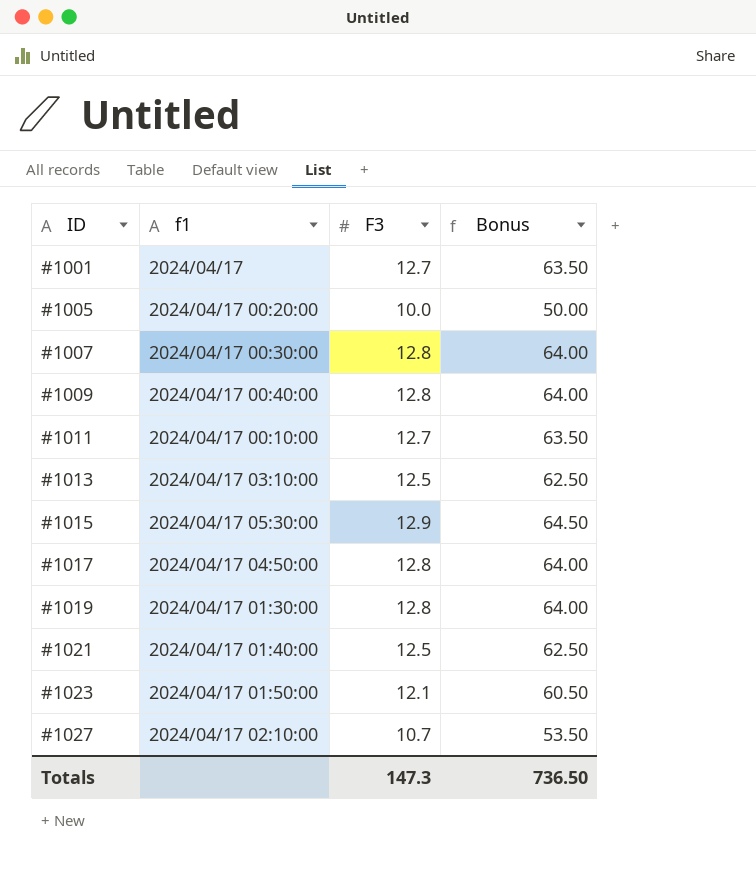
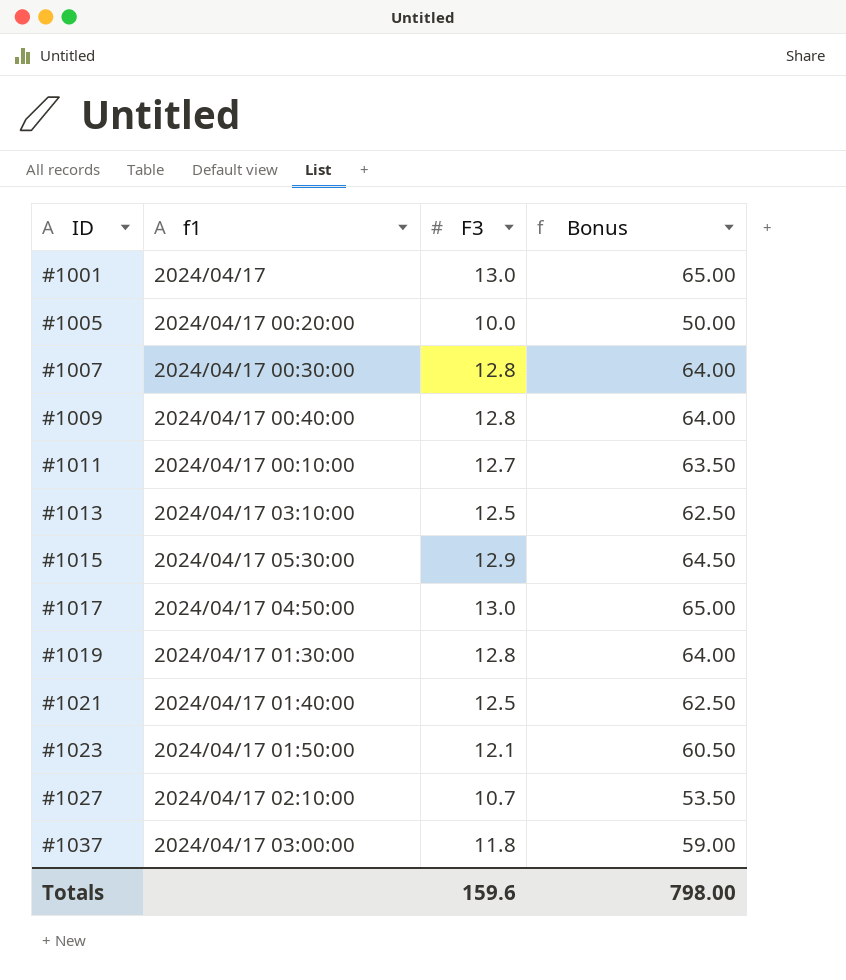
#1001 | F3: 12.7 -> 13.0
#1001 | Bonus: 63.50 -> 65.00
#1017 | F3: 12.8 -> 13.0
#1017 | Bonus: 64.00 -> 65.00
row #1037: none -> 2024/04/17 03:00:00 | 11.8 | 59.00
Totals | F3: 147.3 -> 159.6
Totals | Bonus: 736.50 -> 798.00

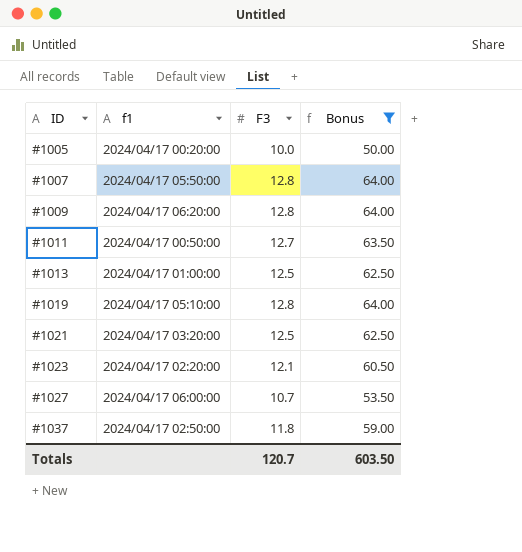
filter: none -> Bonus <= 64.00
#1007 | f1: 2024/04/17 00:30:00 -> 2024/04/17 05:50:00
#1009 | f1: 2024/04/17 00:40:00 -> 2024/04/17 06:20:00
#1011 | f1: 2024/04/17 00:10:00 -> 2024/04/17 00:50:00
#1013 | f1: 2024/04/17 03:10:00 -> 2024/04/17 01:00:00
#1019 | f1: 2024/04/17 01:30:00 -> 2024/04/17 05:10:00
#1021 | f1: 2024/04/17 01:40:00 -> 2024/04/17 03:20:00
#1023 | f1: 2024/04/17 01:50:00 -> 2024/04/17 02:20:00
#1027 | f1: 2024/04/17 02:10:00 -> 2024/04/17 06:00:00
#1037 | f1: 2024/04/17 03:00:00 -> 2024/04/17 02:50:00
Totals | F3: 159.6 -> 120.7
Totals | Bonus: 798.00 -> 603.50

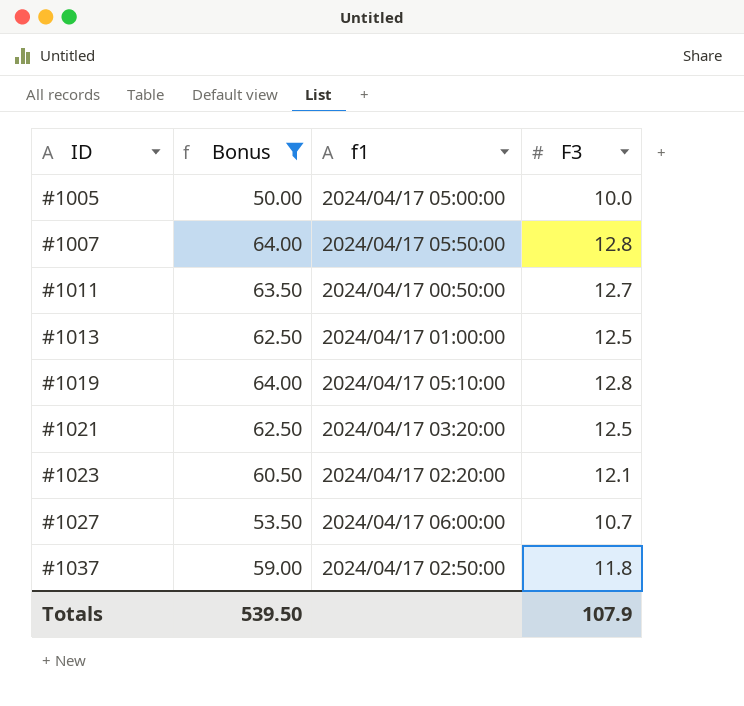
column Bonus | position: 4 -> 2
row #1009: 2024/04/17 06:20:00 | 12.8 | 64.00 -> none
#1005 | f1: 2024/04/17 00:20:00 -> 2024/04/17 05:00:00
Totals | Bonus: 603.50 -> 539.50
Totals | F3: 120.7 -> 107.9

